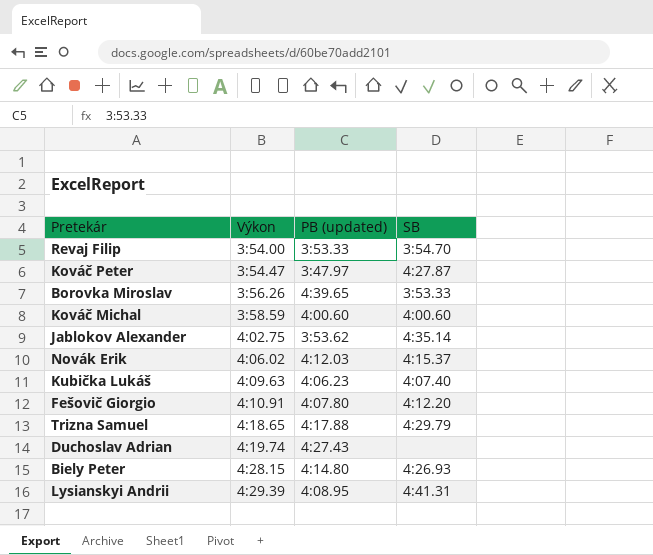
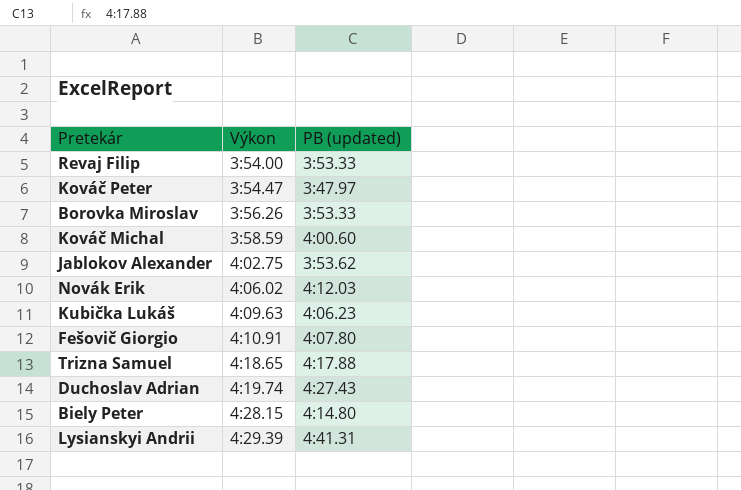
column SB | position: 4 -> none
Borovka Miroslav | PB (updated): 4:39.65 -> 3:53.33
Lysianskyi Andrii | PB (updated): 4:08.95 -> 4:41.31

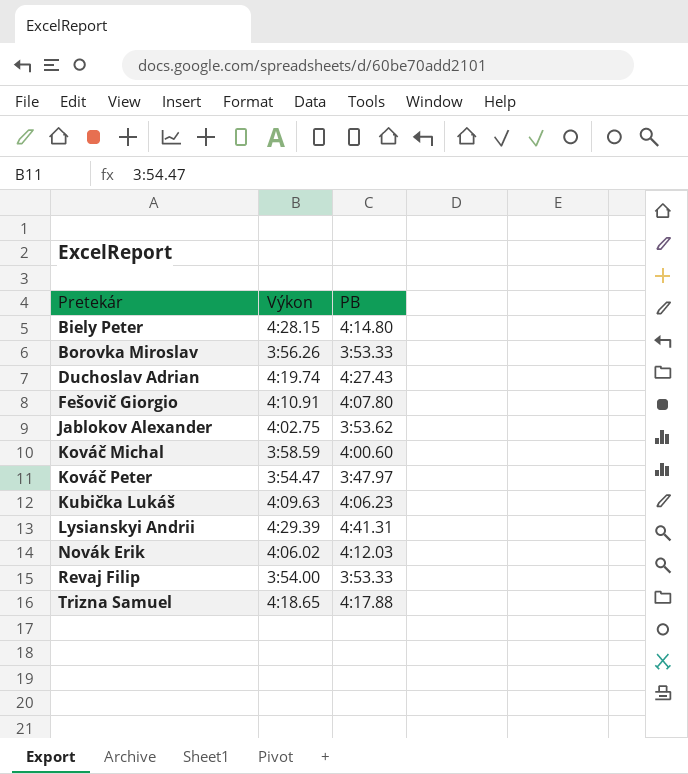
row order: Výkon ascending -> Pretekár ascending
column name: PB (updated) -> PB

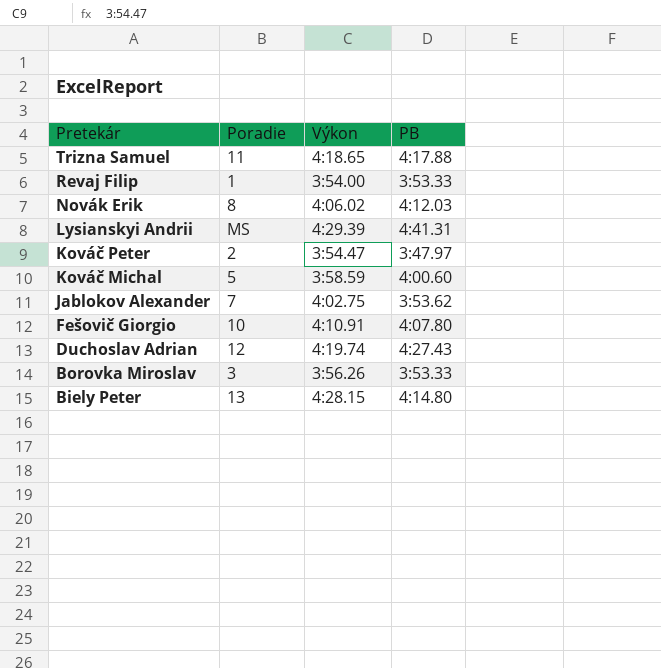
row order: Pretekár ascending -> Pretekár descending
column Poradie | position: none -> 2
row Kubička Lukáš: 4:09.63 | 4:06.23 -> none

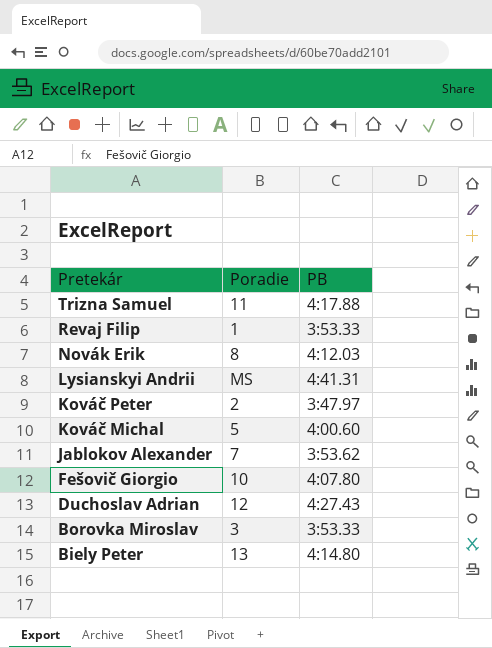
column Výkon | position: 3 -> none

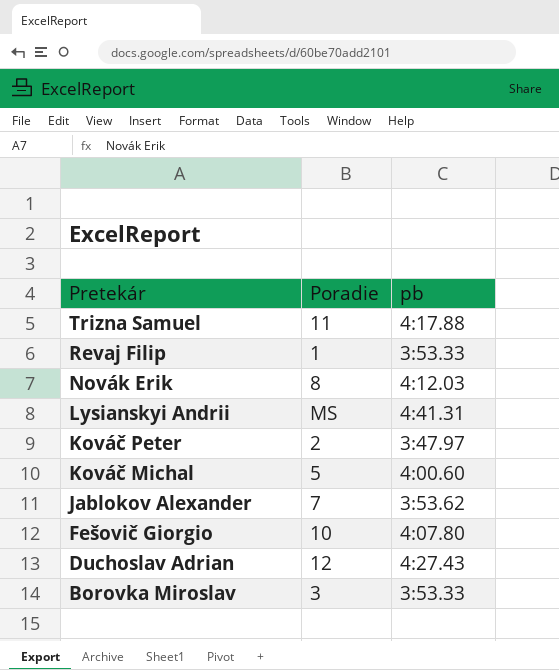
column name: PB -> pb
row Biely Peter: 13 | 4:14.80 -> none

